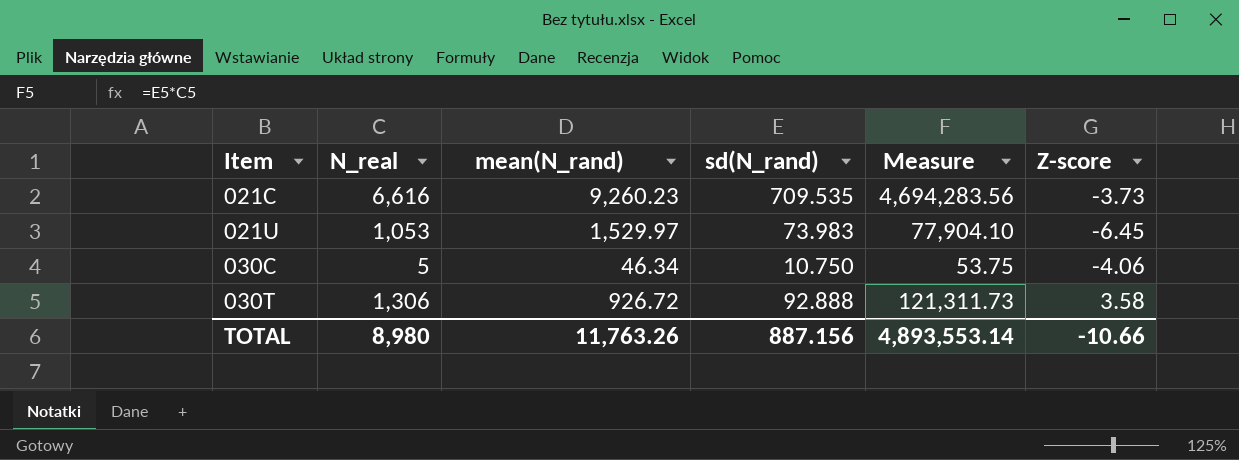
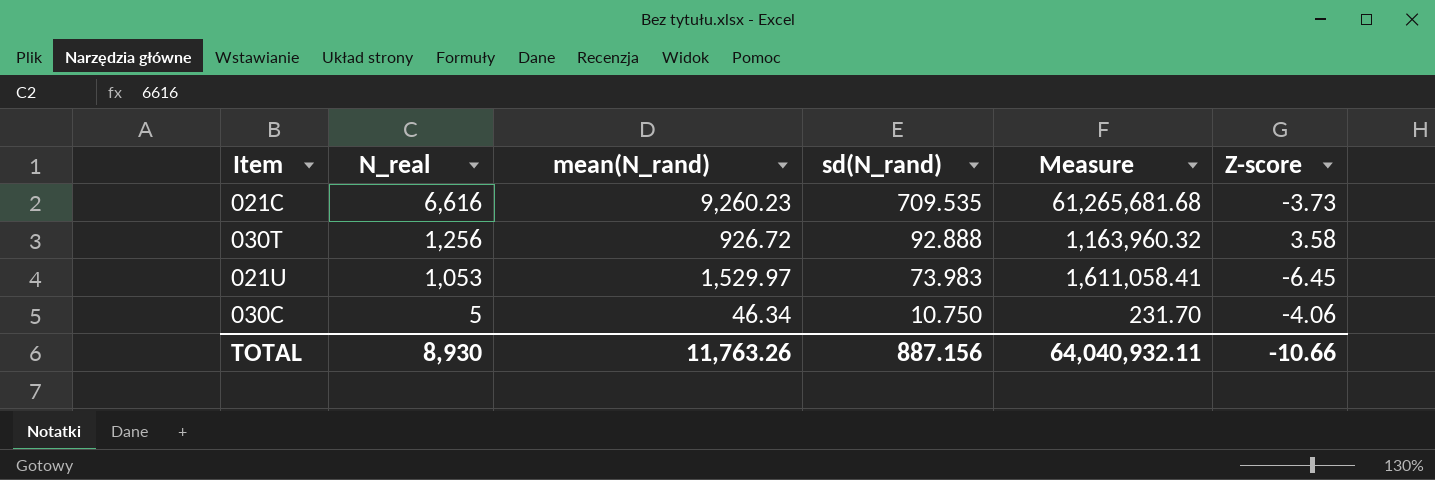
row order: Item ascending -> N_real descending
column Measure | formula: [N_real] * [sd(N_rand)] -> [N_real] * [mean(N_rand)]
030T | N_real: 1,306 -> 1,256
TOTAL | N_real: 8,980 -> 8,930
TOTAL | Measure: 4,893,553.14 -> 64,040,932.11

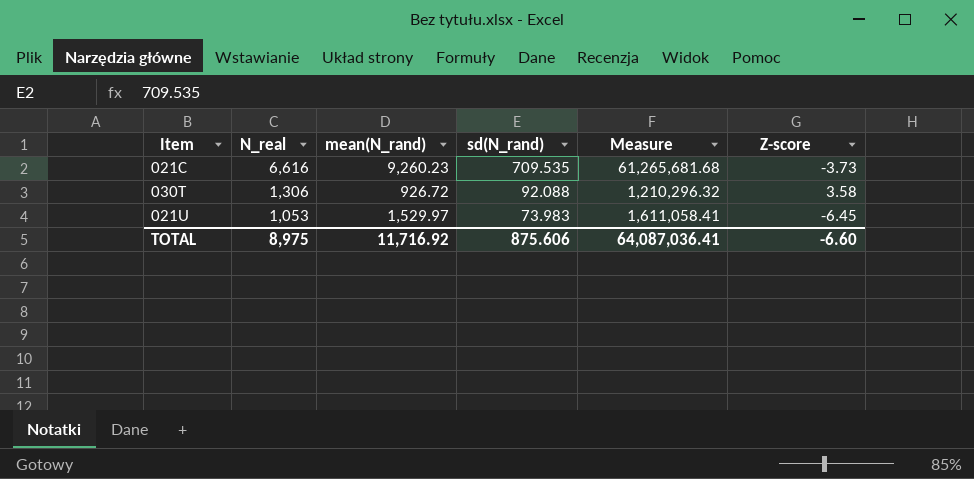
row 030C: 5 | 46.34 | 10.750 | 231.70 | -4.06 -> none
030T | N_real: 1,256 -> 1,306
030T | sd(N_rand): 92.888 -> 92.088
030T | Measure: 1,163,960.32 -> 1,210,296.32
TOTAL | N_real: 8,930 -> 8,975
TOTAL | mean(N_rand): 11,763.26 -> 11,716.92
TOTAL | sd(N_rand): 887.156 -> 875.606
TOTAL | Measure: 64,040,932.11 -> 64,087,036.41
TOTAL | Z-score: -10.66 -> -6.60

